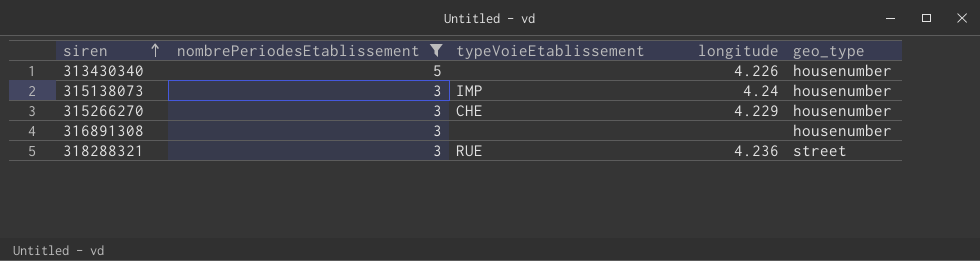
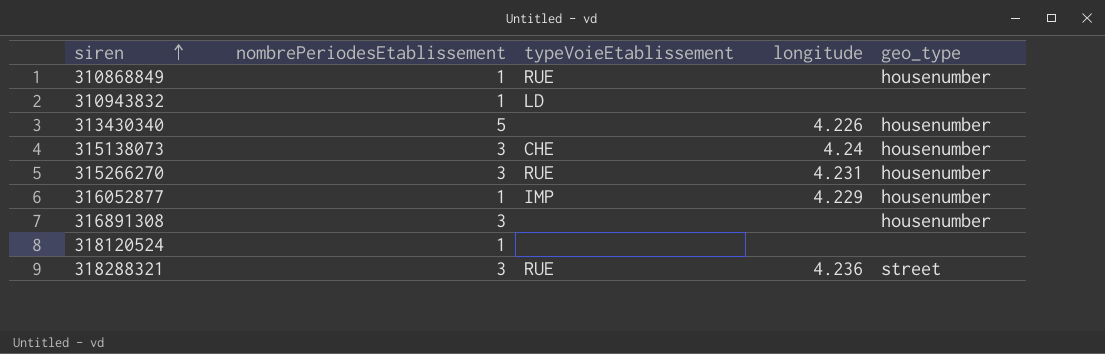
filter: nombrePeriodesEtablissement != 1 -> none
315138073 | typeVoieEtablissement: IMP -> CHE
315266270 | typeVoieEtablissement: CHE -> RUE
315266270 | longitude: 4.229 -> 4.231

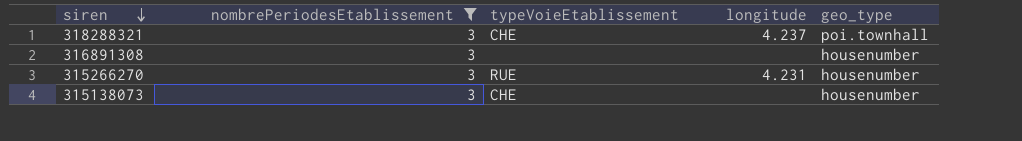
filter: none -> nombrePeriodesEtablissement = 3
row order: siren ascending -> siren descending
318288321 | typeVoieEtablissement: RUE -> CHE
318288321 | longitude: 4.236 -> 4.237
318288321 | geo_type: street -> poi.townhall
315138073 | longitude: 4.24 -> none

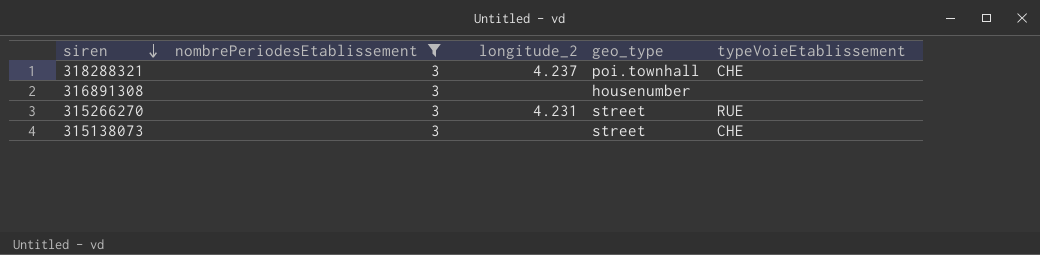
column name: longitude -> longitude_2
column typeVoieEtablissement | position: 3 -> 5
315266270 | geo_type: housenumber -> street
315138073 | geo_type: housenumber -> street

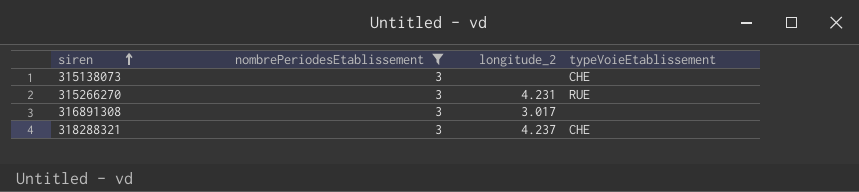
row order: siren descending -> siren ascending
column geo_type | position: 4 -> none
316891308 | longitude_2: none -> 3.017

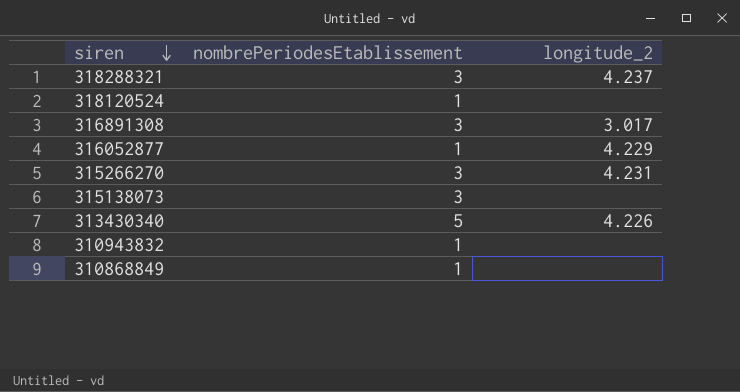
filter: nombrePeriodesEtablissement = 3 -> none
row order: siren ascending -> siren descending
column typeVoieEtablissement | position: 4 -> none

